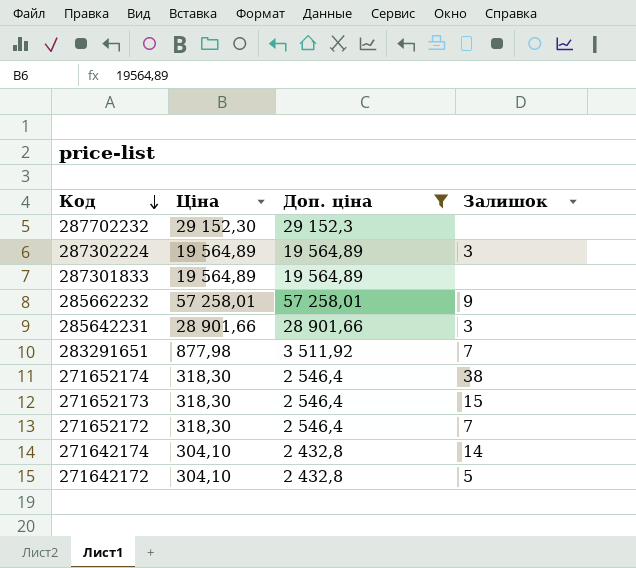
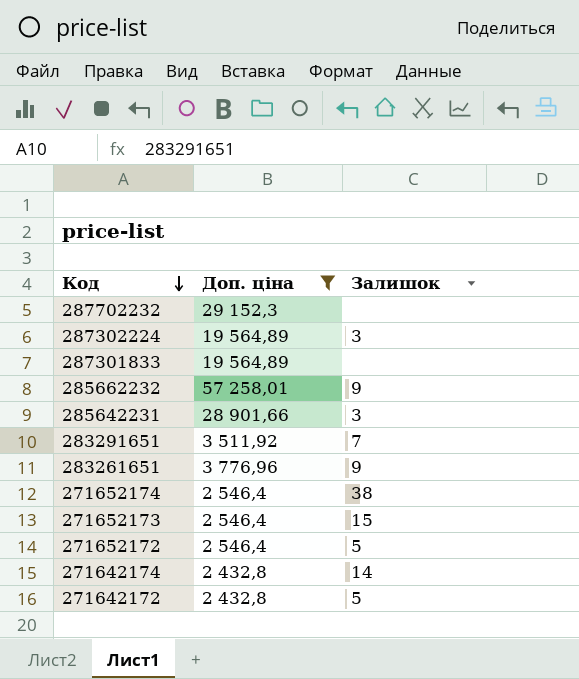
column Ціна | position: 2 -> none
row 283261651: none -> 3 776,96 | 9
271652172 | Залишок: 7 -> 5

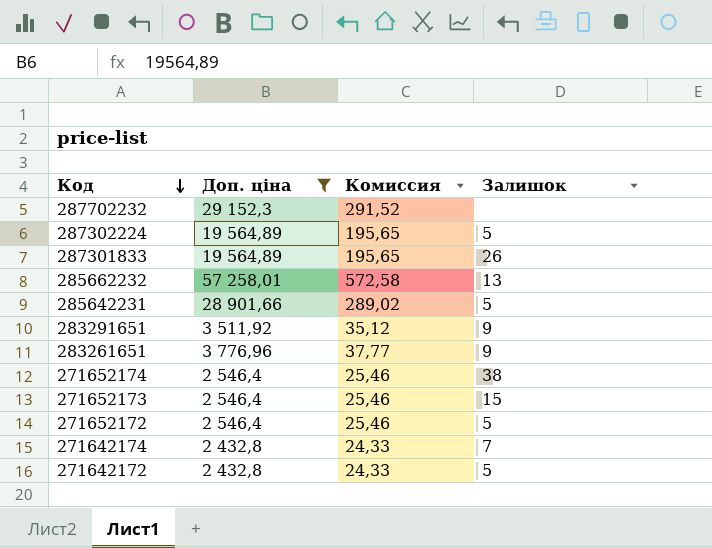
column Комиссия | formula: none -> [Доп. ціна] * 0,01
287302224 | Залишок: 3 -> 5
287301833 | Залишок: none -> 26
285662232 | Залишок: 9 -> 13
285642231 | Залишок: 3 -> 5
283291651 | Залишок: 7 -> 9
271642174 | Залишок: 14 -> 7

